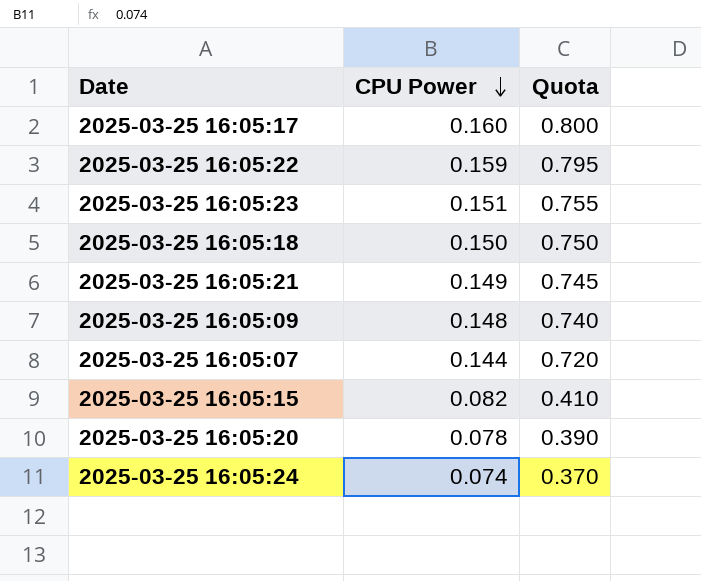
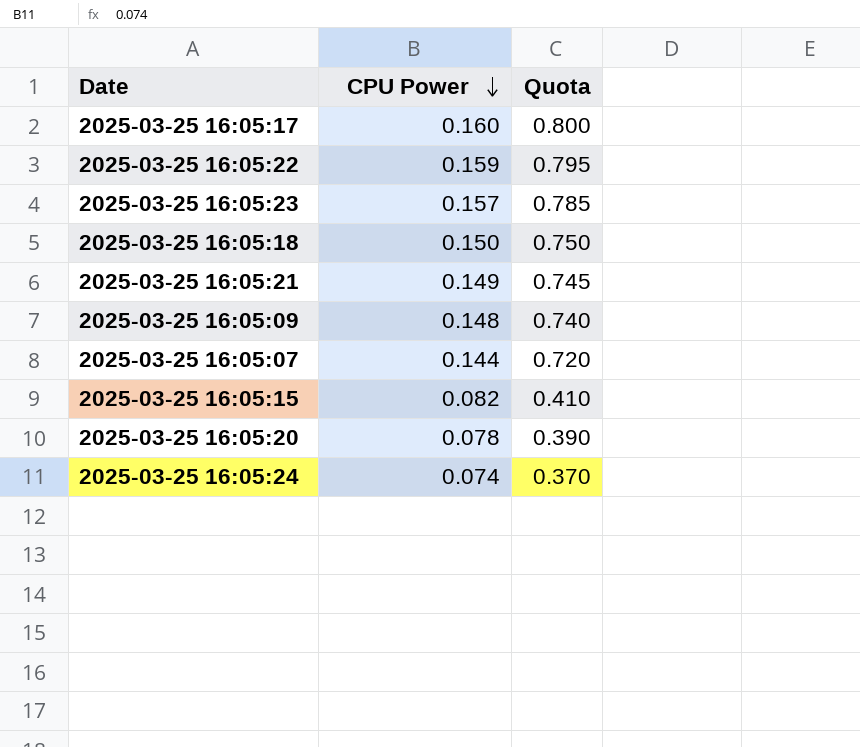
2025-03-25 16:05:23 | CPU Power: 0.151 -> 0.157
2025-03-25 16:05:23 | Quota: 0.755 -> 0.785

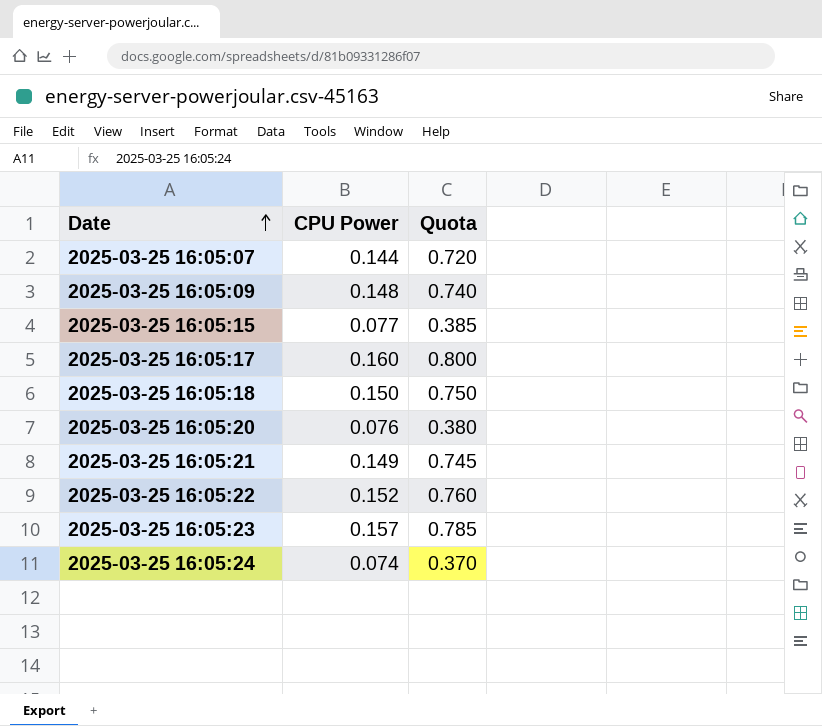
row order: CPU Power descending -> Date ascending
2025-03-25 16:05:15 | CPU Power: 0.082 -> 0.077
2025-03-25 16:05:15 | Quota: 0.410 -> 0.385
2025-03-25 16:05:20 | CPU Power: 0.078 -> 0.076
2025-03-25 16:05:20 | Quota: 0.390 -> 0.380
2025-03-25 16:05:22 | CPU Power: 0.159 -> 0.152
2025-03-25 16:05:22 | Quota: 0.795 -> 0.760

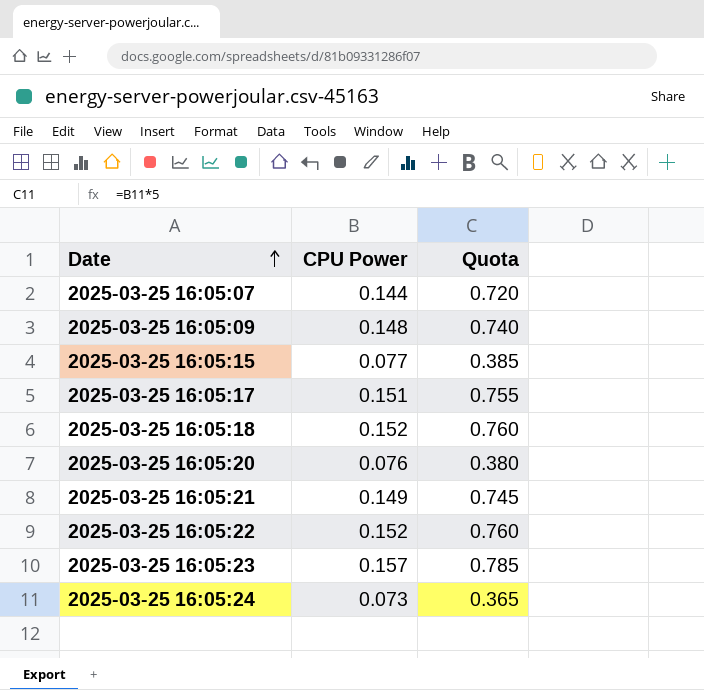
2025-03-25 16:05:17 | CPU Power: 0.160 -> 0.151
2025-03-25 16:05:17 | Quota: 0.800 -> 0.755
2025-03-25 16:05:18 | CPU Power: 0.150 -> 0.152
2025-03-25 16:05:18 | Quota: 0.750 -> 0.760
2025-03-25 16:05:24 | CPU Power: 0.074 -> 0.073
2025-03-25 16:05:24 | Quota: 0.370 -> 0.365

